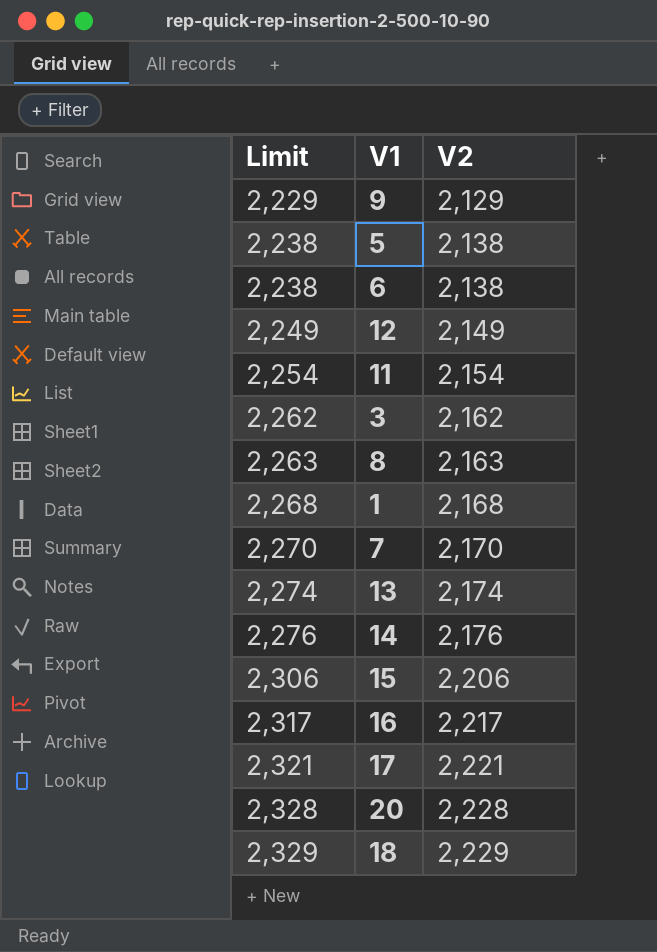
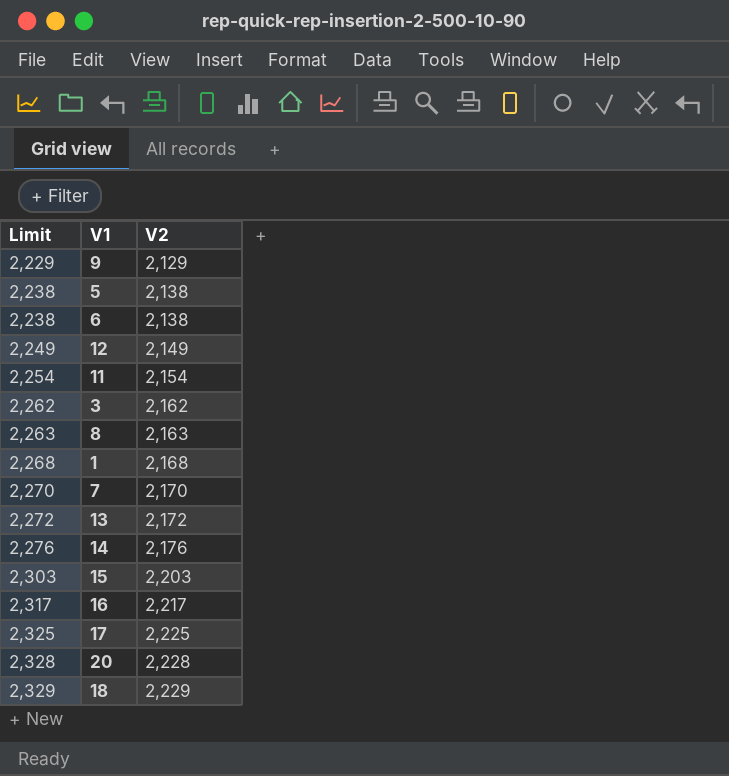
13 | Limit: 2,274 -> 2,272
13 | V2: 2,174 -> 2,172
15 | Limit: 2,306 -> 2,303
15 | V2: 2,206 -> 2,203
17 | Limit: 2,321 -> 2,325
17 | V2: 2,221 -> 2,225

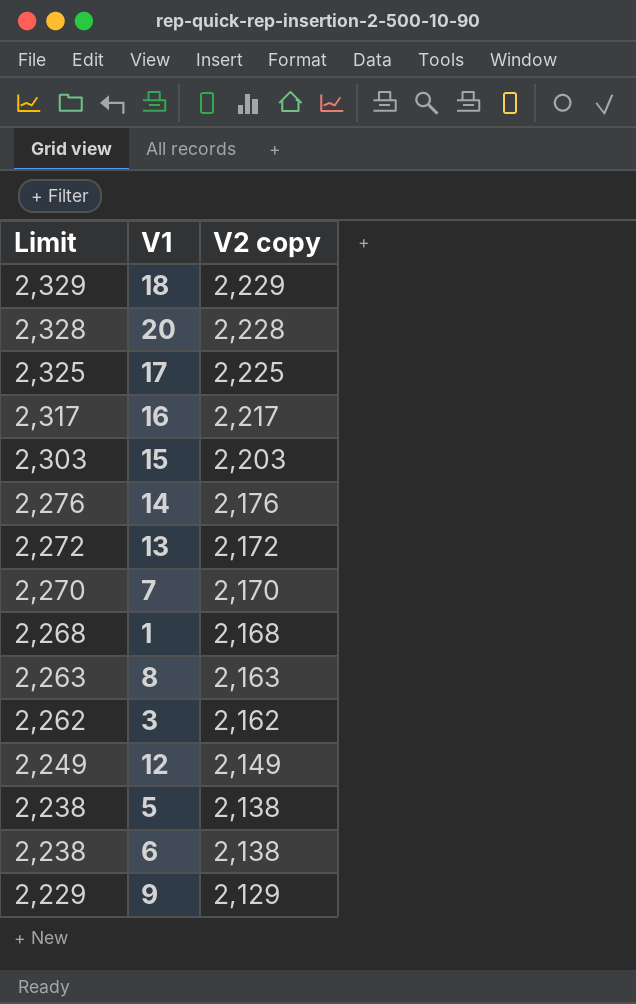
row order: Limit ascending -> Limit descending
column name: V2 -> V2 copy
row 11: 2,254 | 2,154 -> none

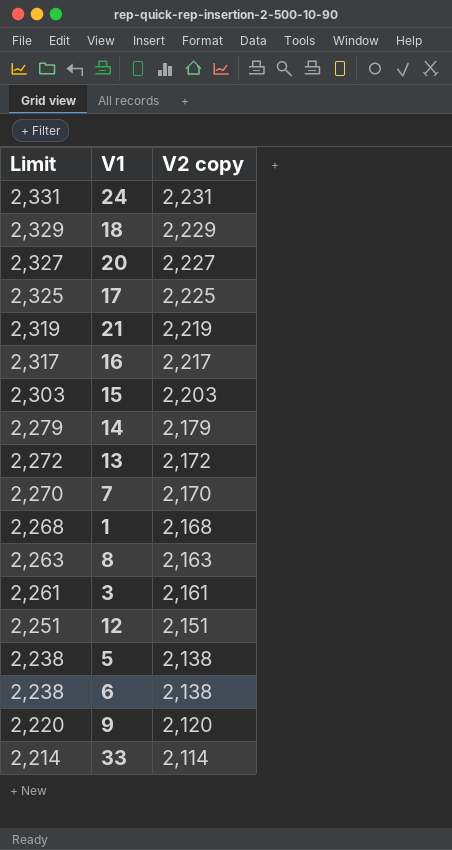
row 24: none -> 2,331 | 2,231
20 | Limit: 2,328 -> 2,327
20 | V2 copy: 2,228 -> 2,227
row 21: none -> 2,319 | 2,219
14 | Limit: 2,276 -> 2,279
14 | V2 copy: 2,176 -> 2,179
3 | Limit: 2,262 -> 2,261
3 | V2 copy: 2,162 -> 2,161
12 | Limit: 2,249 -> 2,251
12 | V2 copy: 2,149 -> 2,151
9 | Limit: 2,229 -> 2,220
9 | V2 copy: 2,129 -> 2,120
row 33: none -> 2,214 | 2,114

